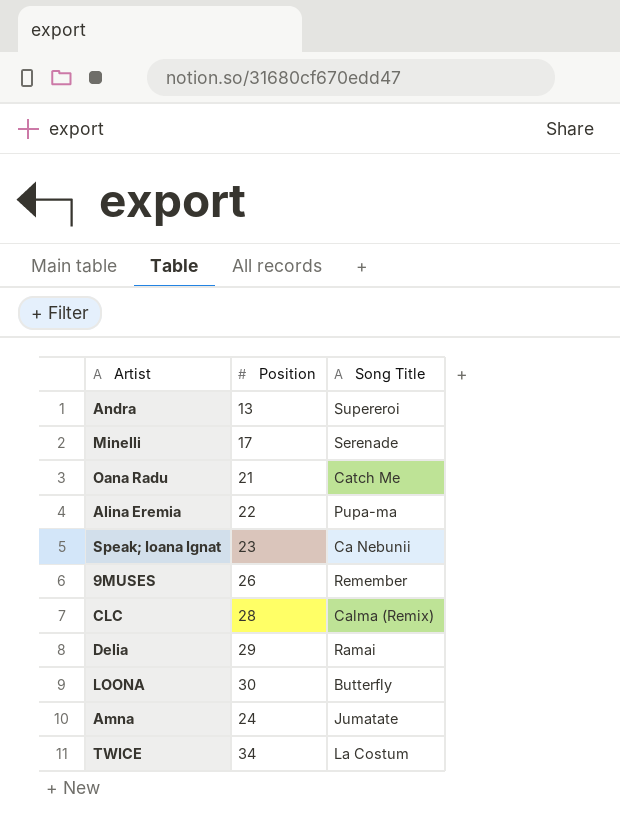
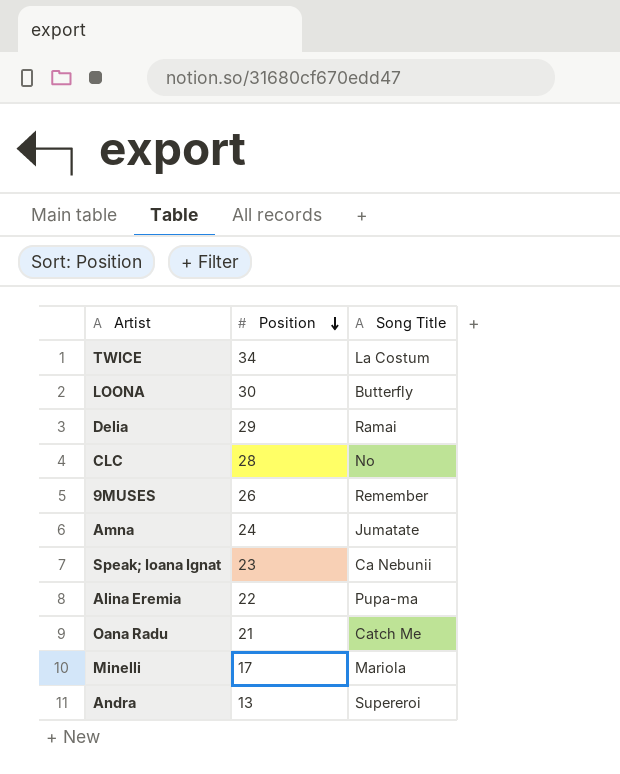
row order: none -> Position descending
CLC | Song Title: Calma (Remix) -> No
Minelli | Song Title: Serenade -> Mariola

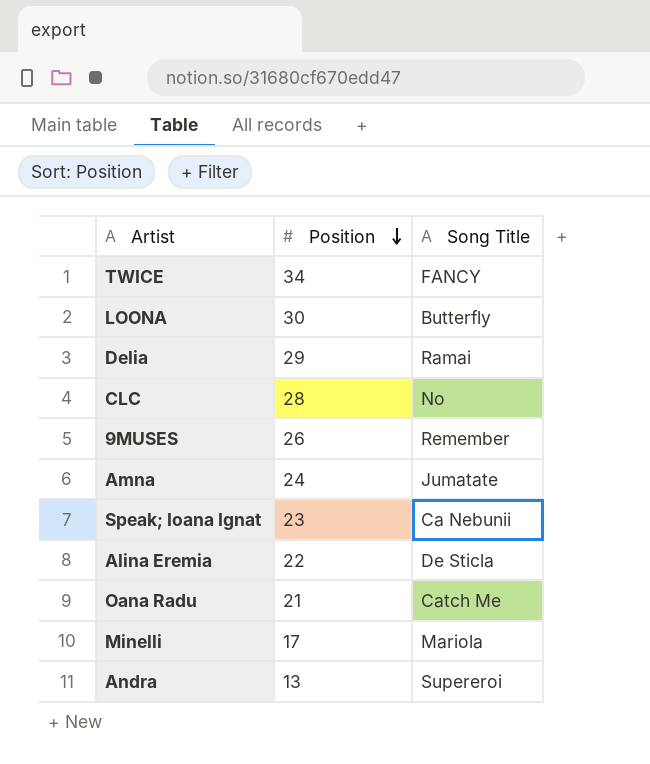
TWICE | Song Title: La Costum -> FANCY
Alina Eremia | Song Title: Pupa-ma -> De Sticla

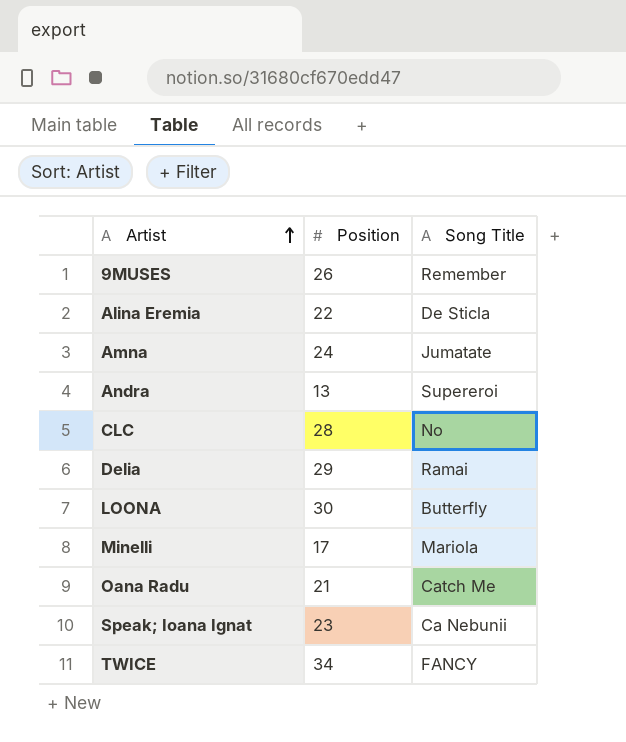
row order: Position descending -> Artist ascending

